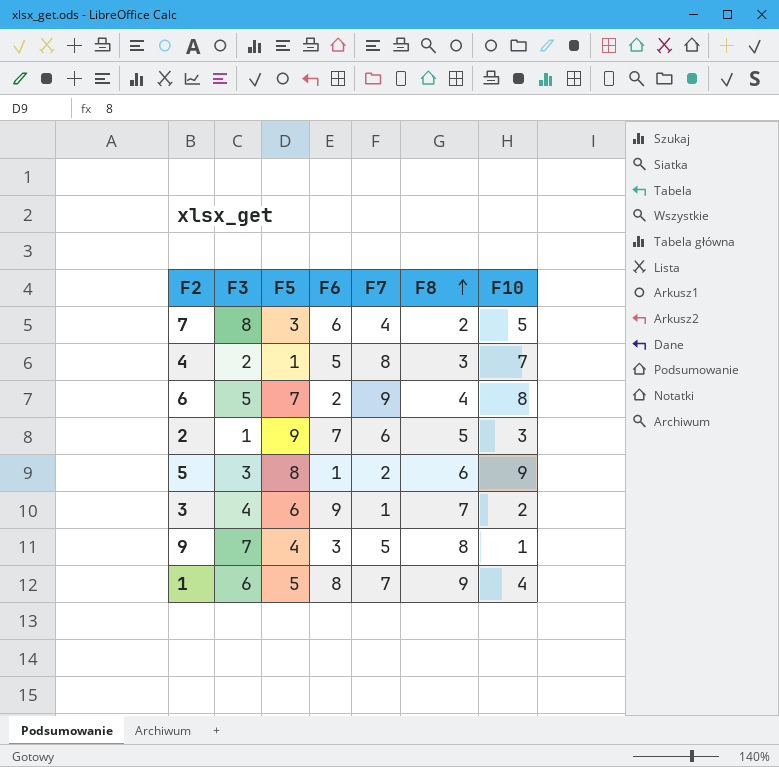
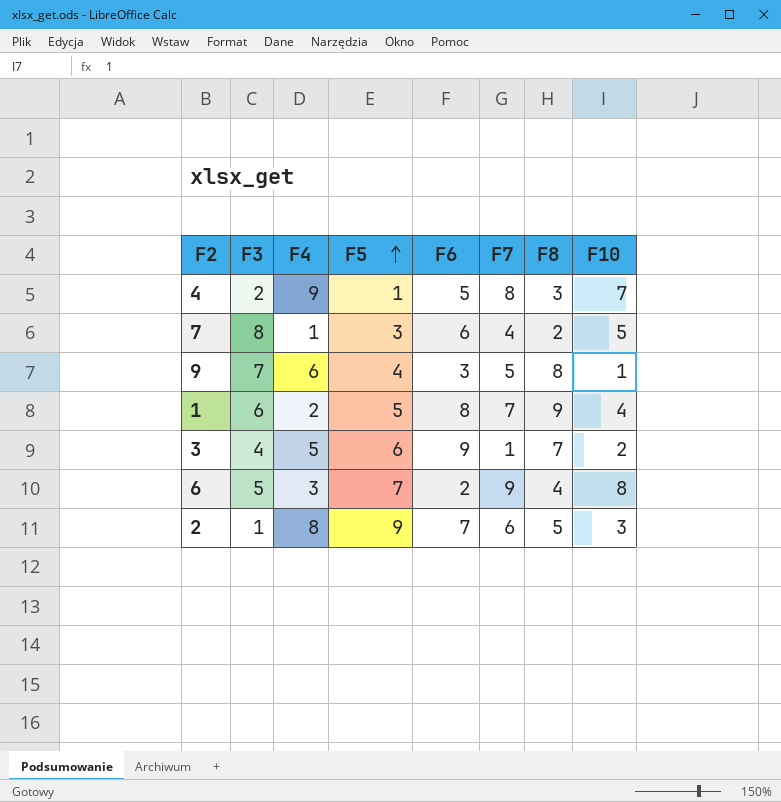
row order: F8 ascending -> F5 ascending
column F4 | position: none -> 3
row 5: 3 | 8 | 1 | 2 | 6 | 9 -> none

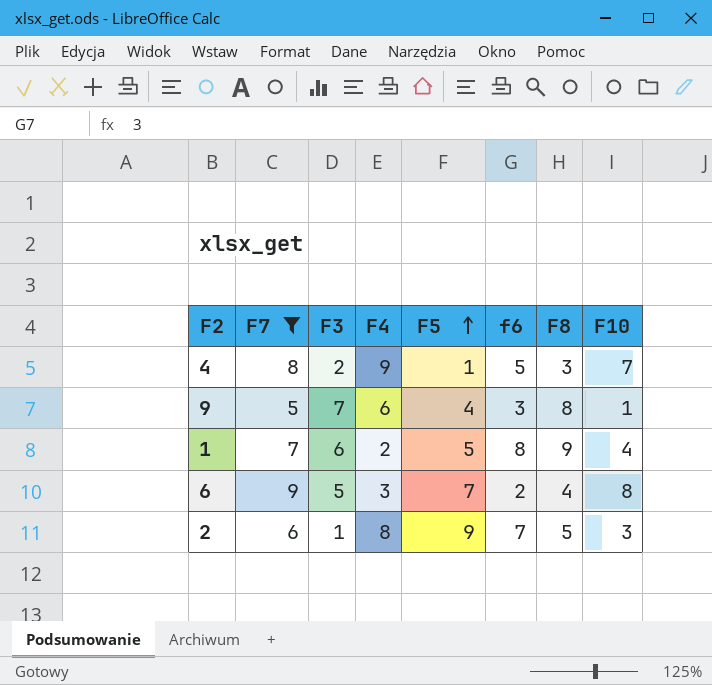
filter: none -> F7 >= 5
column F7 | position: 6 -> 2
column name: F6 -> f6

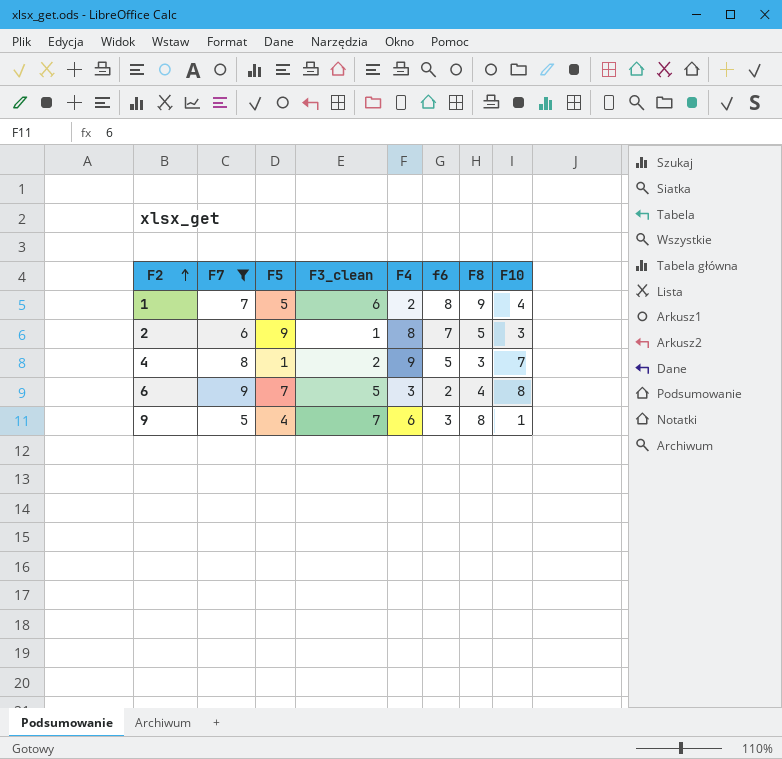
row order: F5 ascending -> F2 ascending
column F5 | position: 5 -> 3
column name: F3 -> F3_clean

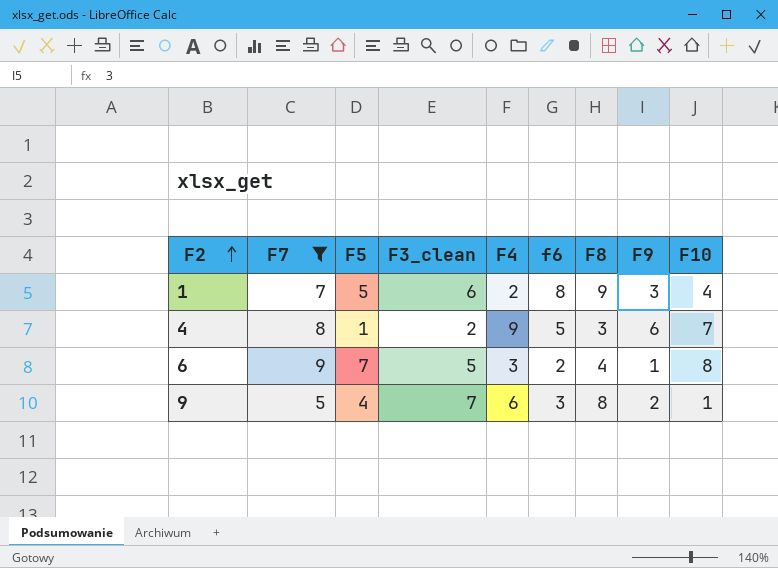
column F9 | position: none -> 8
row 2: 6 | 9 | 1 | 8 | 7 | 5 | 3 -> none

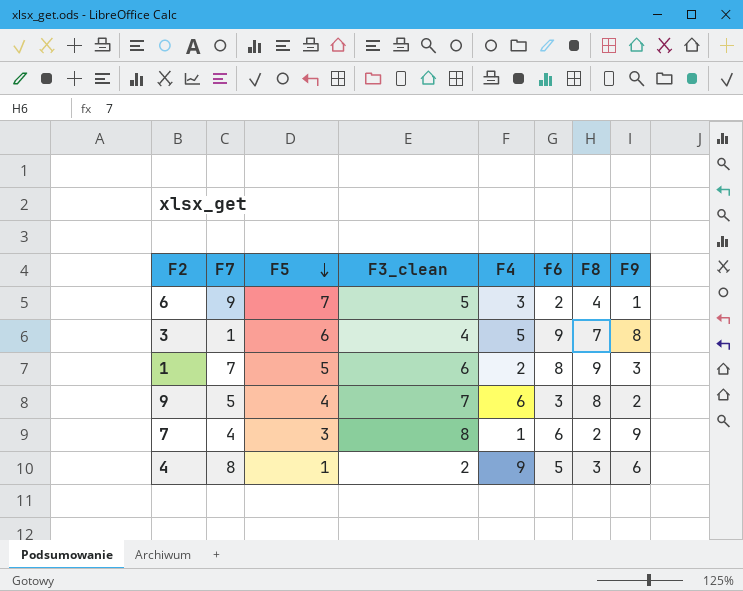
filter: F7 >= 5 -> none
row order: F2 ascending -> F5 descending
column F10 | position: 9 -> none

